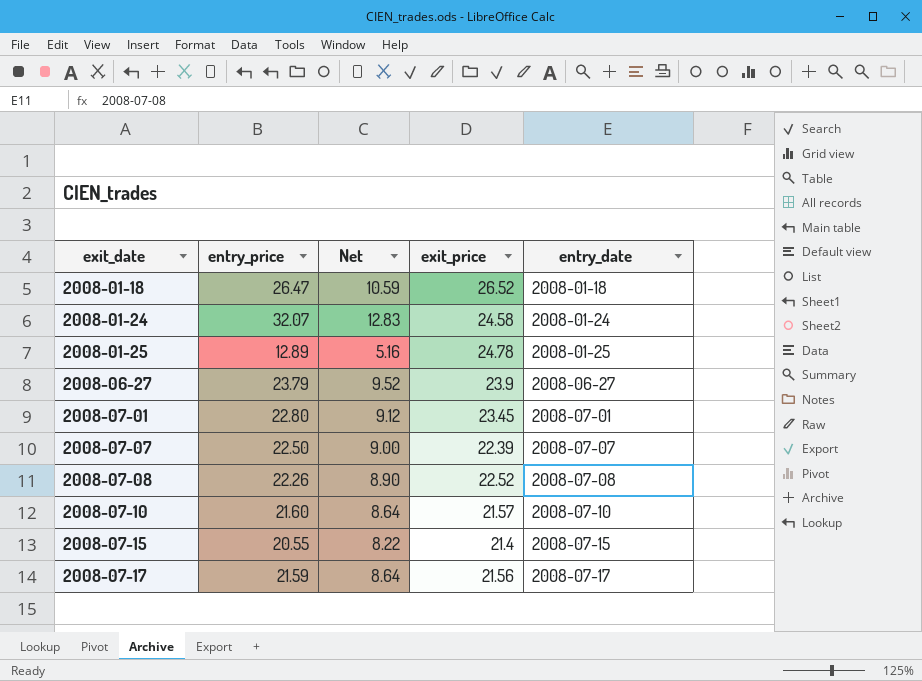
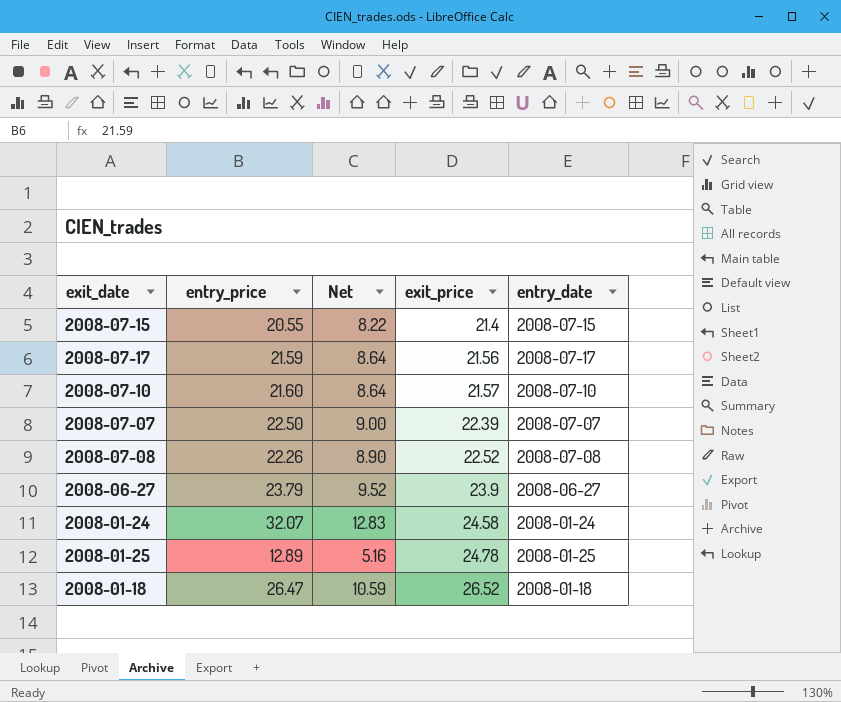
row order: exit_date ascending -> exit_price ascending
row 2008-07-01: 22.80 | 9.12 | 23.45 | 2008-07-01 -> none

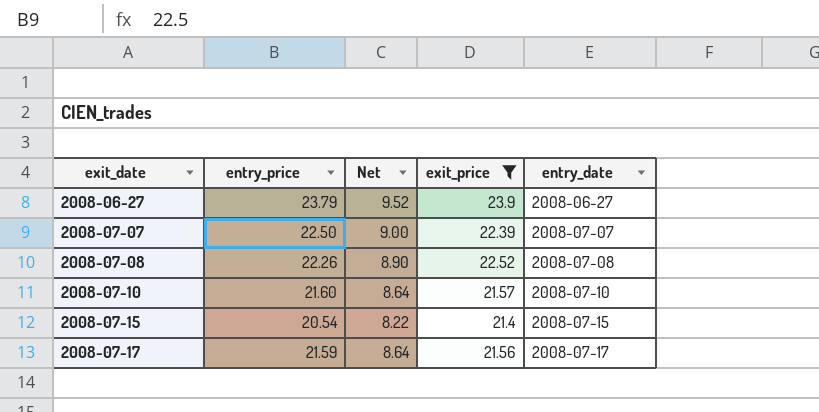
filter: none -> exit_price <= 23.9
row order: exit_price ascending -> exit_date ascending
2008-07-15 | entry_price: 20.55 -> 20.54

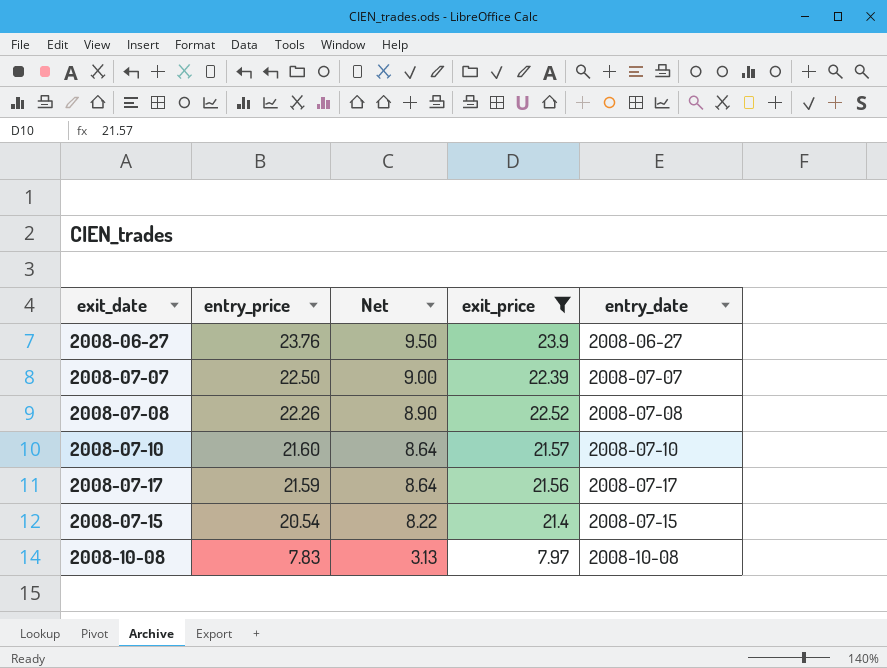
row order: exit_date ascending -> entry_price descending
2008-06-27 | entry_price: 23.79 -> 23.76
2008-06-27 | Net: 9.52 -> 9.50
row 2008-10-08: none -> 7.83 | 3.13 | 7.97 | 2008-10-08

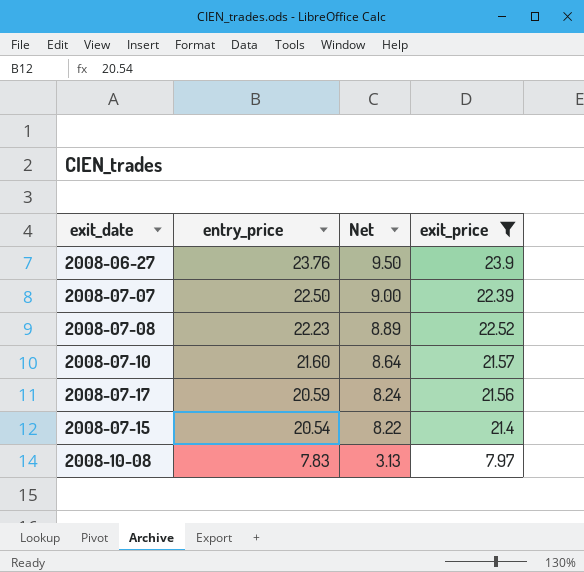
column entry_date | position: 5 -> none
2008-07-08 | entry_price: 22.26 -> 22.23
2008-07-08 | Net: 8.90 -> 8.89
2008-07-17 | entry_price: 21.59 -> 20.59
2008-07-17 | Net: 8.64 -> 8.24

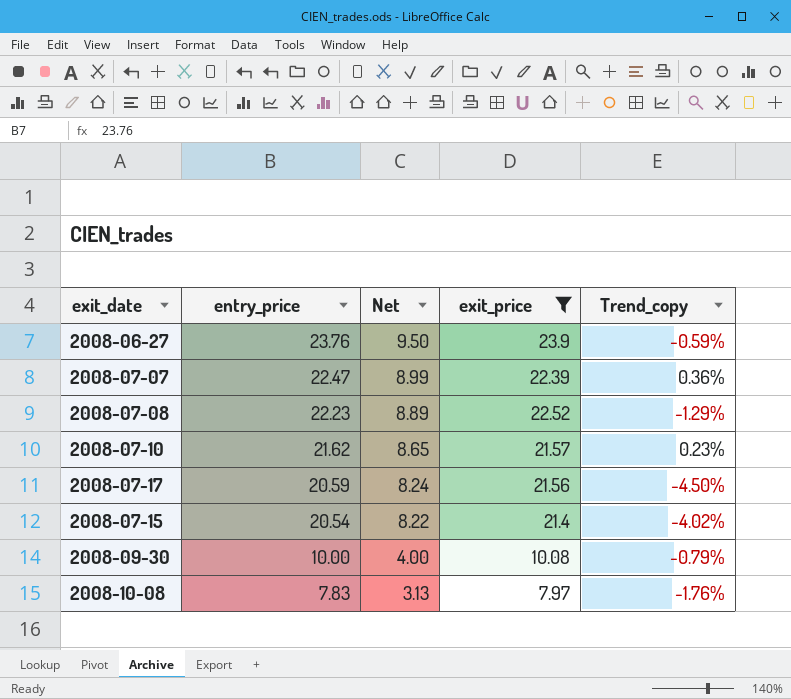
column Trend_copy | formula: none -> ([entry_price] - [exit_price]) / [exit_price]
2008-07-07 | entry_price: 22.50 -> 22.47
2008-07-07 | Net: 9.00 -> 8.99
2008-07-10 | entry_price: 21.60 -> 21.62
2008-07-10 | Net: 8.64 -> 8.65
row 2008-09-30: none -> 10.00 | 4.00 | 10.08 | -0.79%

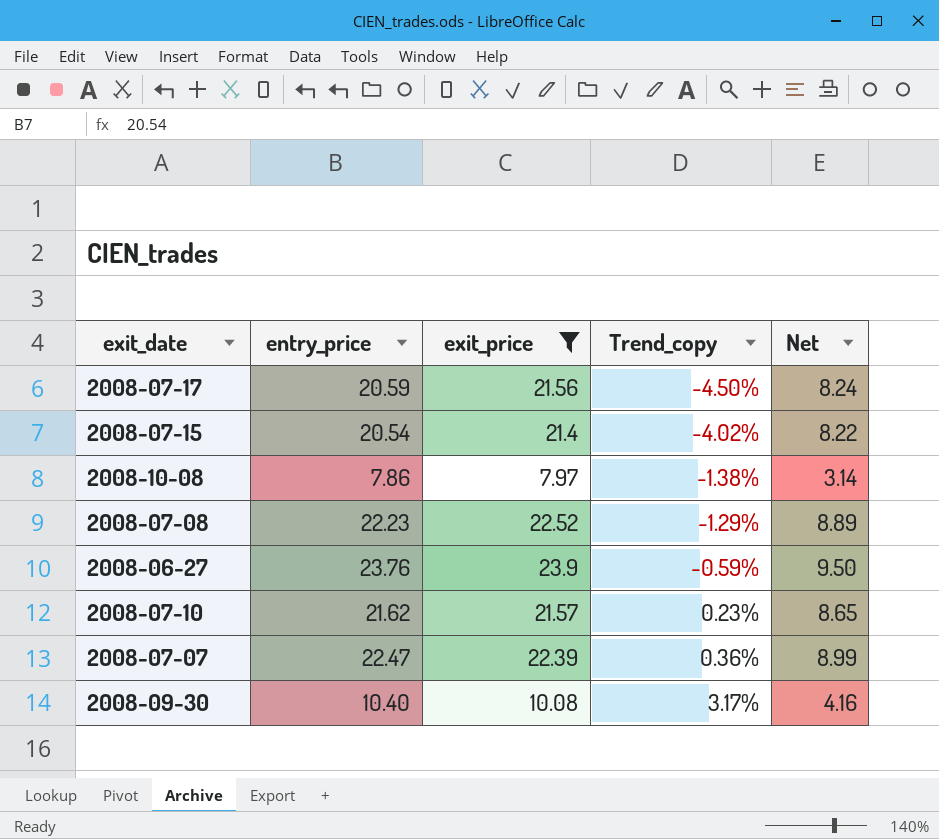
row order: entry_price descending -> Trend_copy ascending
column Net | position: 3 -> 5
2008-10-08 | entry_price: 7.83 -> 7.86
2008-10-08 | Trend_copy: -1.76% -> -1.38%
2008-10-08 | Net: 3.13 -> 3.14
2008-09-30 | entry_price: 10.00 -> 10.40
2008-09-30 | Trend_copy: -0.79% -> 3.17%
2008-09-30 | Net: 4.00 -> 4.16

